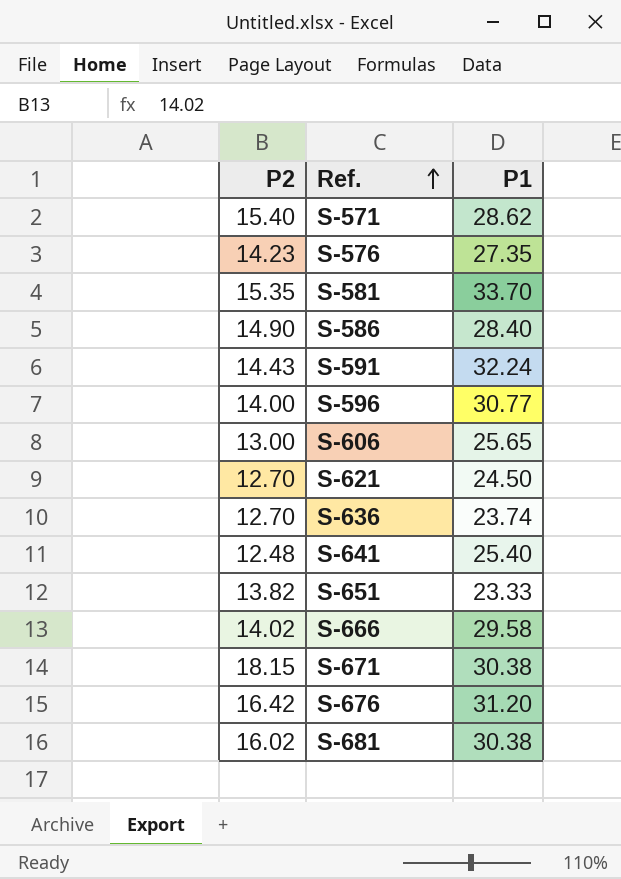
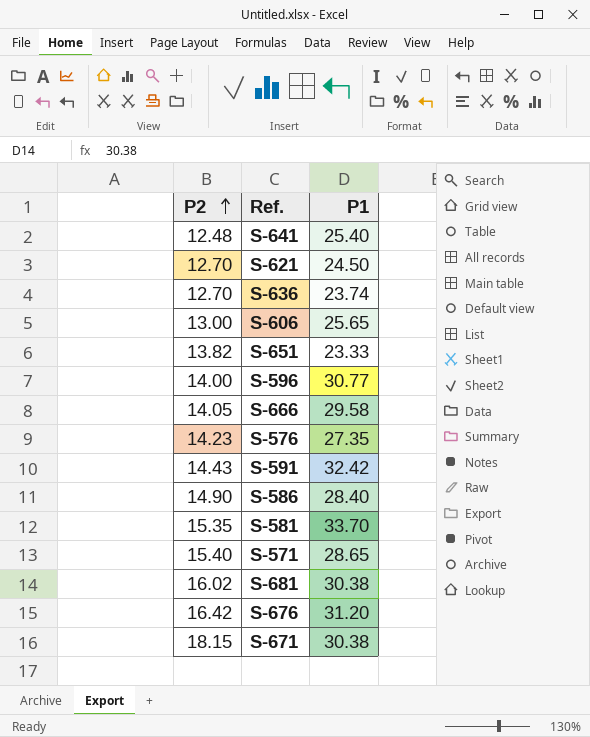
row order: Ref. ascending -> P2 ascending
S-666 | P2: 14.02 -> 14.05
S-591 | P1: 32.24 -> 32.42
S-571 | P1: 28.62 -> 28.65

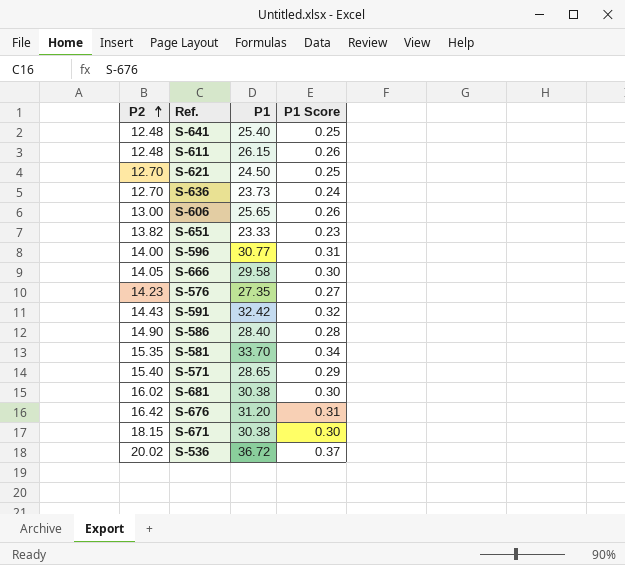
column P1 Score | formula: none -> [P1] * 0.01
row S-611: none -> 12.48 | 26.15 | 0.26
S-636 | P1: 23.74 -> 23.73
row S-536: none -> 20.02 | 36.72 | 0.37

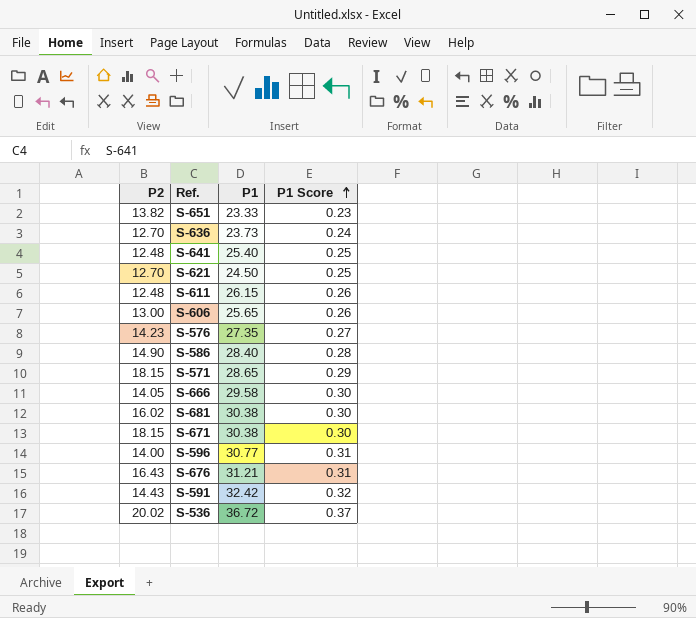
row order: P2 ascending -> P1 Score ascending
row S-581: 15.35 | 33.70 | 0.34 -> none
S-571 | P2: 15.40 -> 18.15
S-676 | P2: 16.42 -> 16.43
S-676 | P1: 31.20 -> 31.21

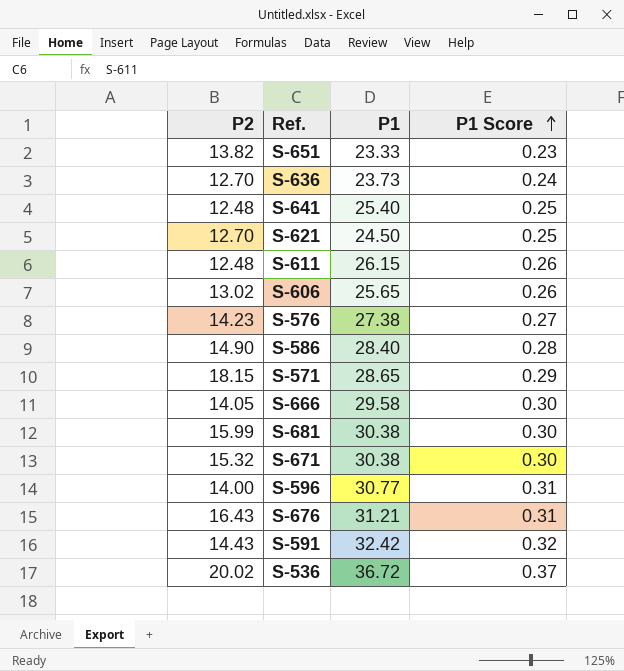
S-606 | P2: 13.00 -> 13.02
S-576 | P1: 27.35 -> 27.38
S-681 | P2: 16.02 -> 15.99
S-671 | P2: 18.15 -> 15.32

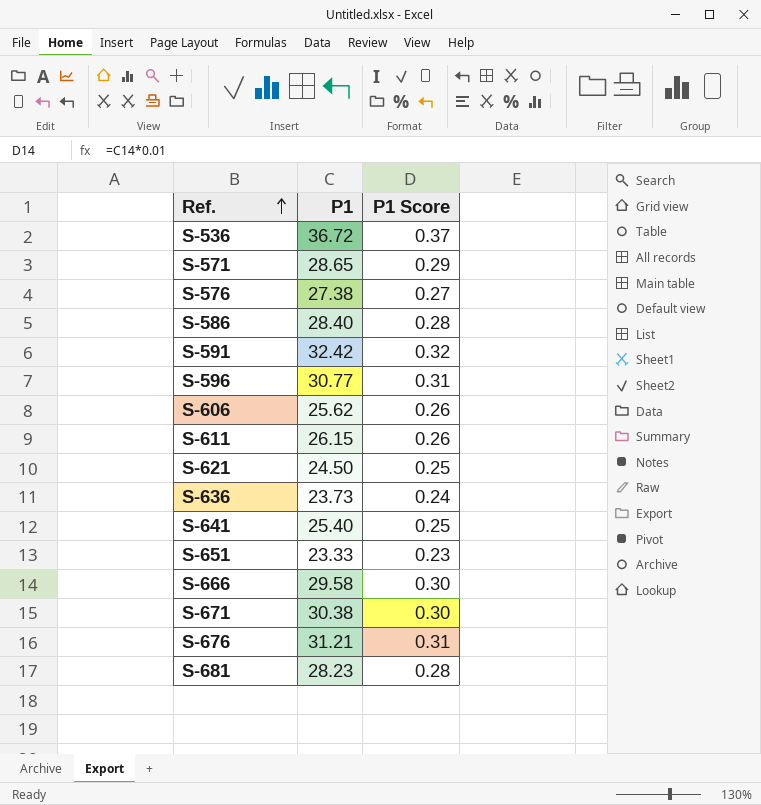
row order: P1 Score ascending -> Ref. ascending
column P2 | position: 1 -> none
S-606 | P1: 25.65 -> 25.62
S-681 | P1: 30.38 -> 28.23
S-681 | P1 Score: 0.30 -> 0.28

